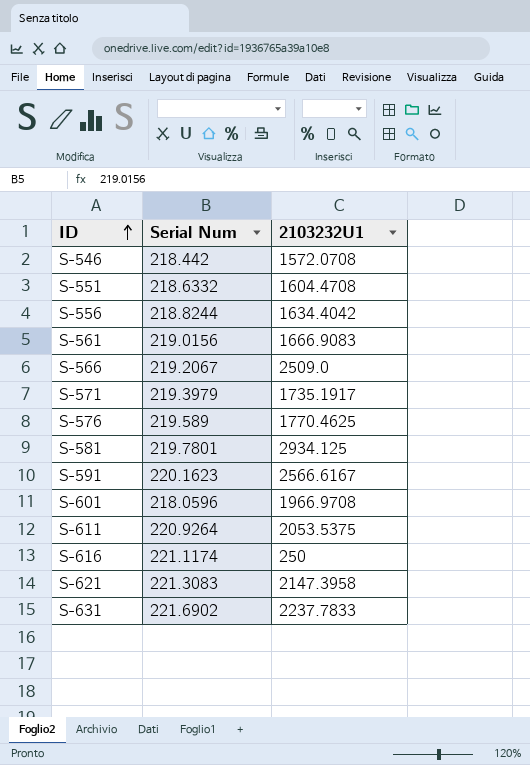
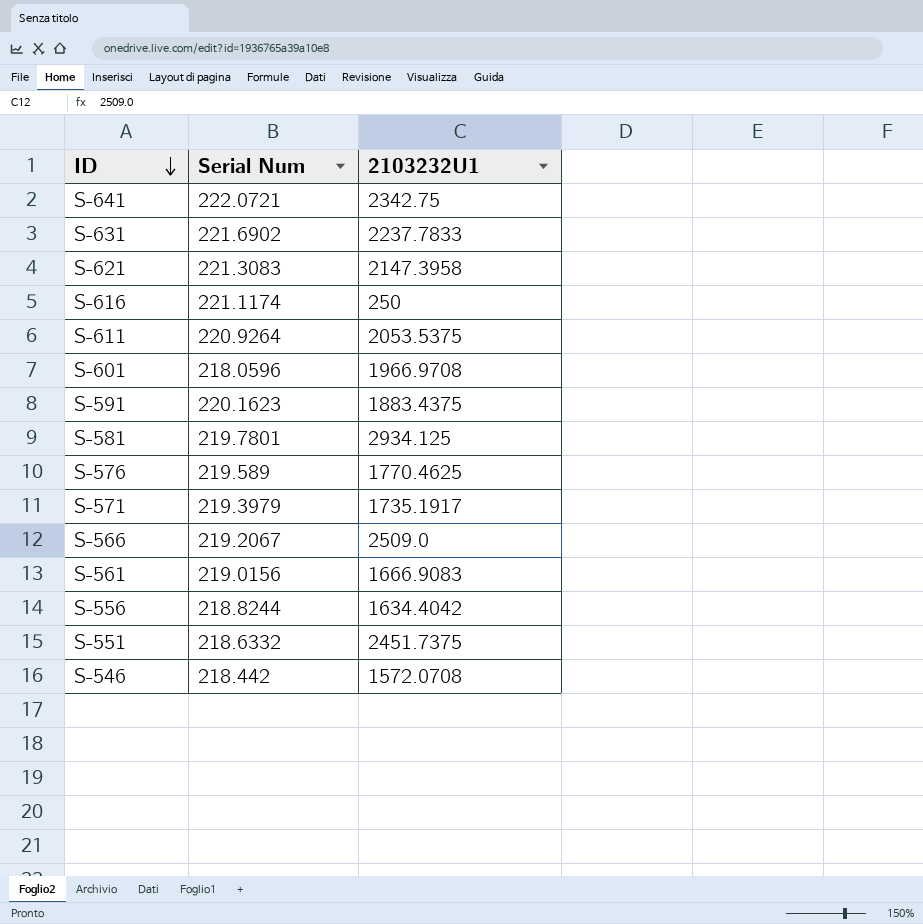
row order: ID ascending -> ID descending
row S-641: none -> 222.0721 | 2342.75
S-591 | 2103232U1: 2566.6167 -> 1883.4375
S-551 | 2103232U1: 1604.4708 -> 2451.7375

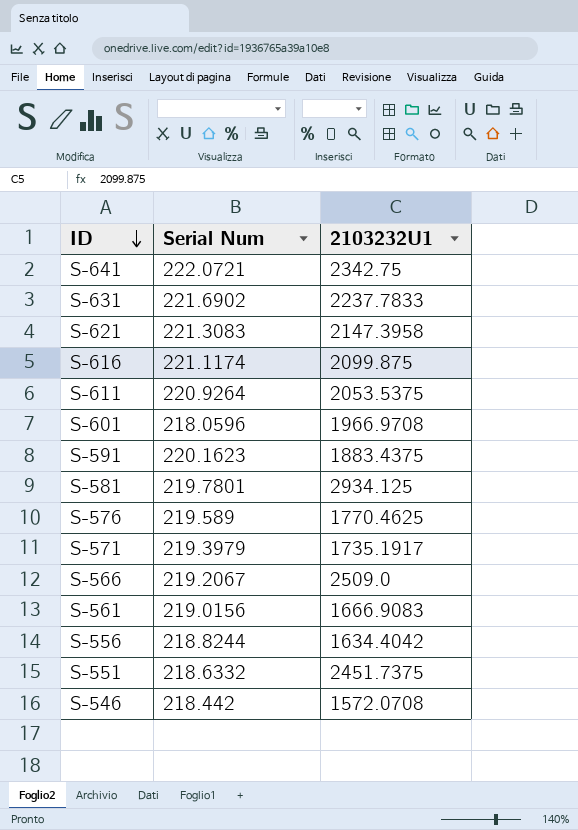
S-616 | 2103232U1: 250 -> 2099.875

